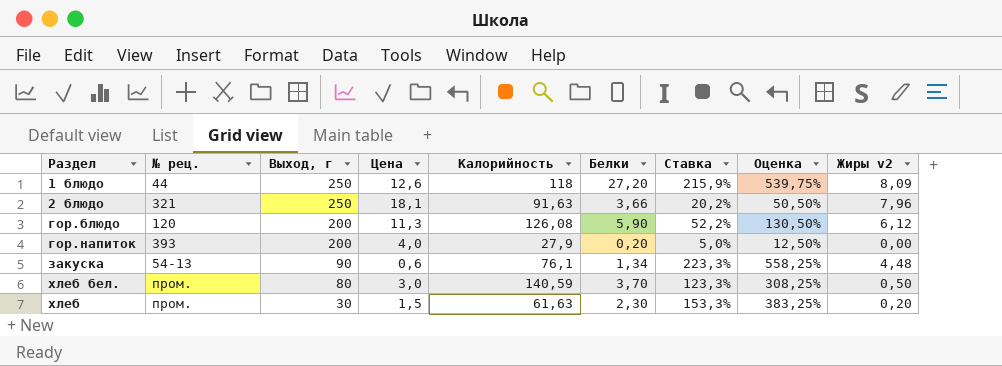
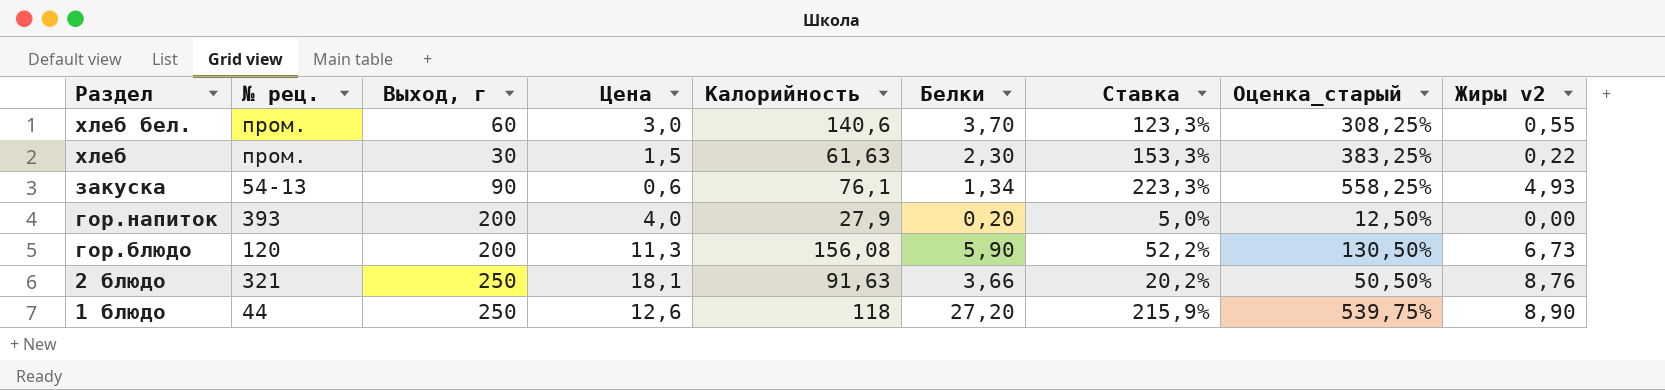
row order: Выход, г descending -> Раздел descending
column name: Оценка -> Оценка_старый
хлеб бел. | Выход, г: 80 -> 60
хлеб бел. | Калорийность: 140,59 -> 140,6
хлеб бел. | Жиры v2: 0,50 -> 0,55
хлеб | Жиры v2: 0,20 -> 0,22
закуска | Жиры v2: 4,48 -> 4,93
гор.блюдо | Калорийность: 126,08 -> 156,08
гор.блюдо | Жиры v2: 6,12 -> 6,73
2 блюдо | Жиры v2: 7,96 -> 8,76
1 блюдо | Жиры v2: 8,09 -> 8,90

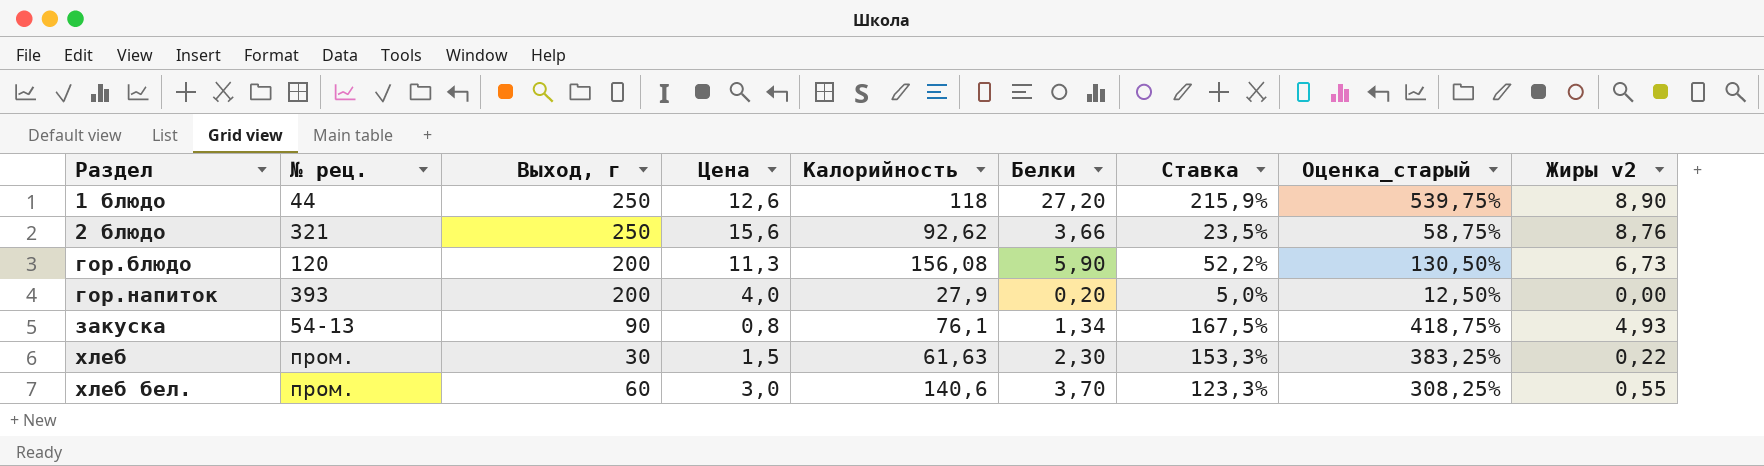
row order: Раздел descending -> Раздел ascending
2 блюдо | Цена: 18,1 -> 15,6
2 блюдо | Калорийность: 91,63 -> 92,62
2 блюдо | Ставка: 20,2% -> 23,5%
2 блюдо | Оценка_старый: 50,50% -> 58,75%
закуска | Цена: 0,6 -> 0,8
закуска | Ставка: 223,3% -> 167,5%
закуска | Оценка_старый: 558,25% -> 418,75%

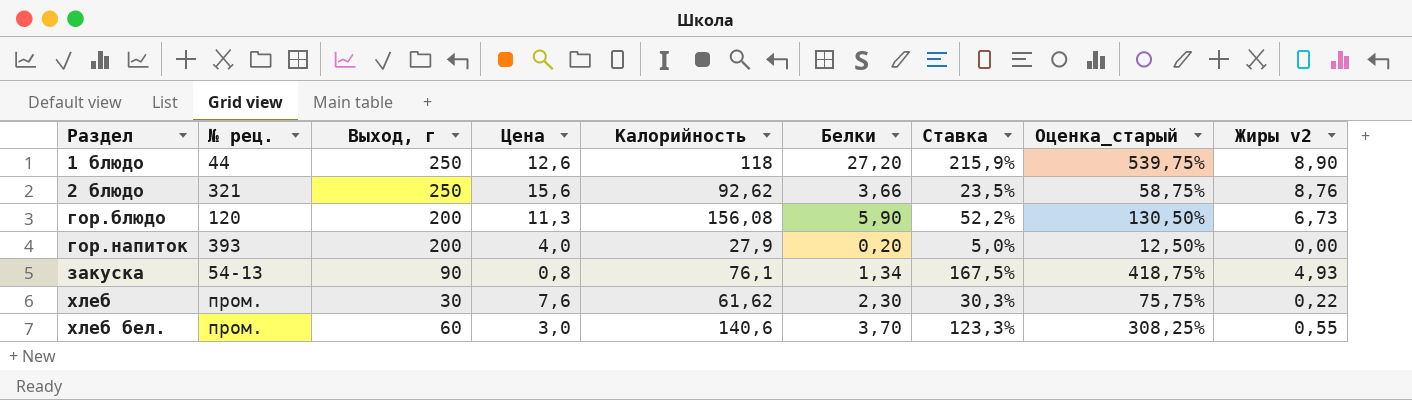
хлеб | Цена: 1,5 -> 7,6
хлеб | Калорийность: 61,63 -> 61,62
хлеб | Ставка: 153,3% -> 30,3%
хлеб | Оценка_старый: 383,25% -> 75,75%

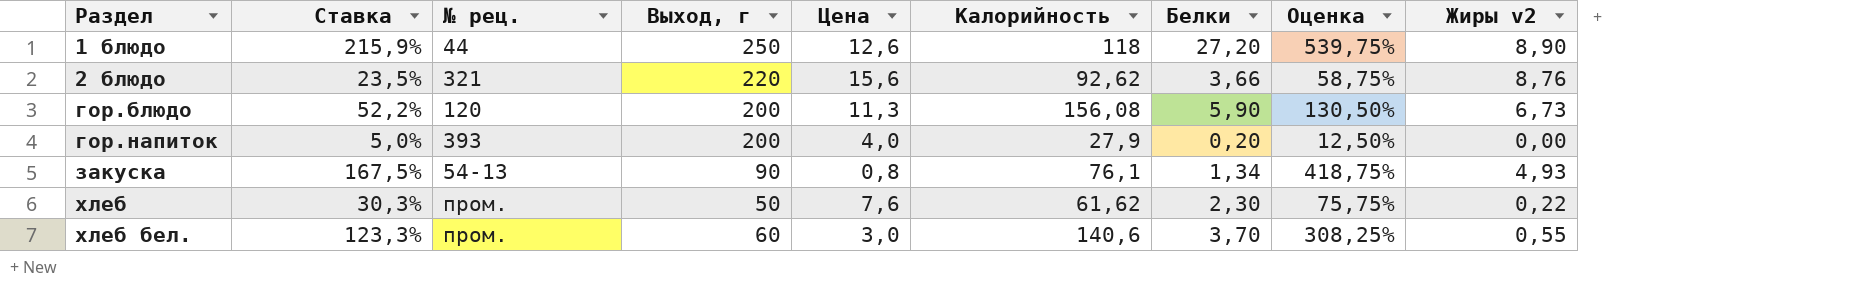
column Ставка | position: 7 -> 2
column name: Оценка_старый -> Оценка
2 блюдо | Выход, г: 250 -> 220
хлеб | Выход, г: 30 -> 50

